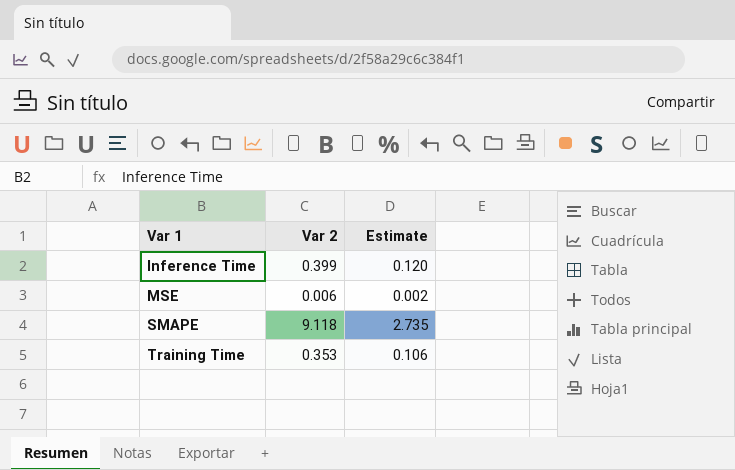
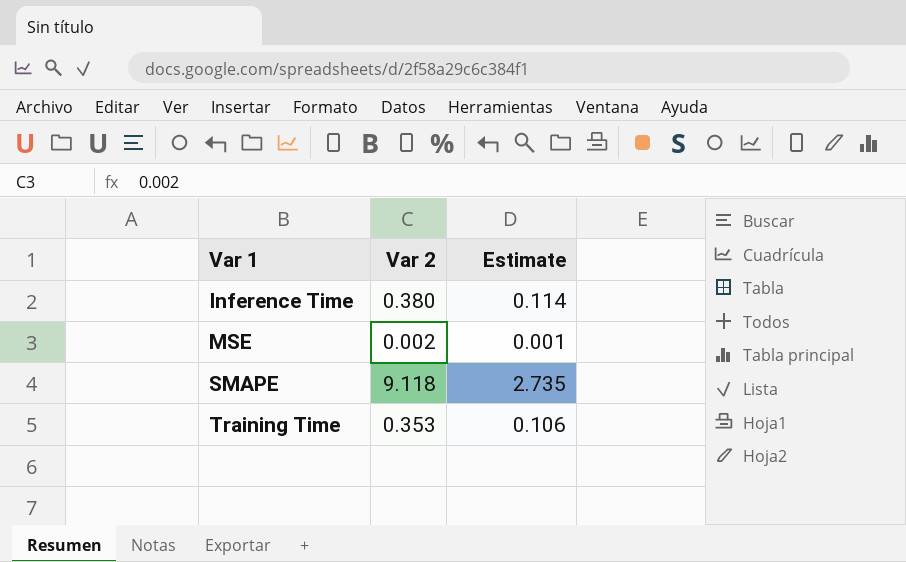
Inference Time | Var 2: 0.399 -> 0.380
Inference Time | Estimate: 0.120 -> 0.114
MSE | Var 2: 0.006 -> 0.002
MSE | Estimate: 0.002 -> 0.001

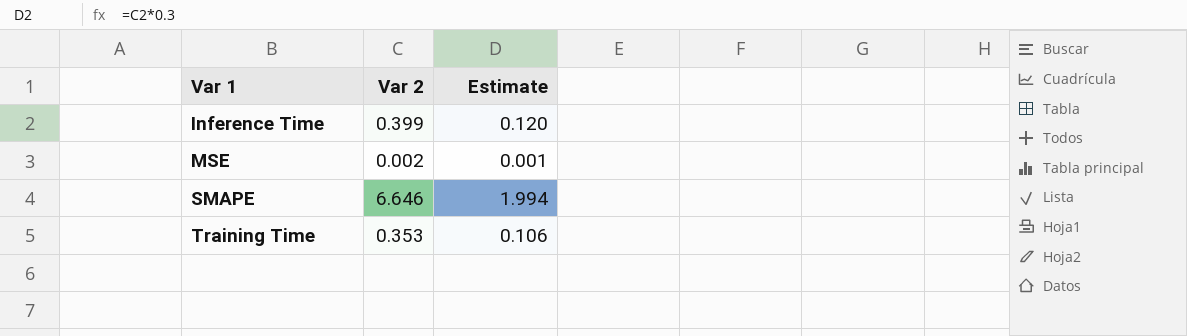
Inference Time | Var 2: 0.380 -> 0.399
Inference Time | Estimate: 0.114 -> 0.120
SMAPE | Var 2: 9.118 -> 6.646
SMAPE | Estimate: 2.735 -> 1.994

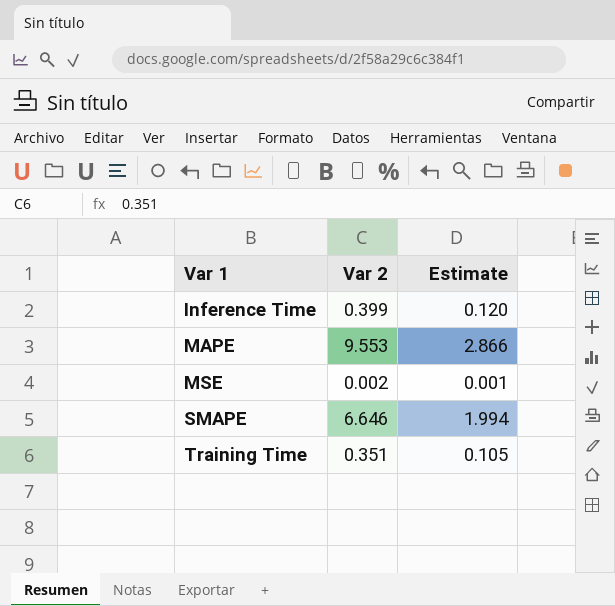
row MAPE: none -> 9.553 | 2.866
Training Time | Var 2: 0.353 -> 0.351
Training Time | Estimate: 0.106 -> 0.105

